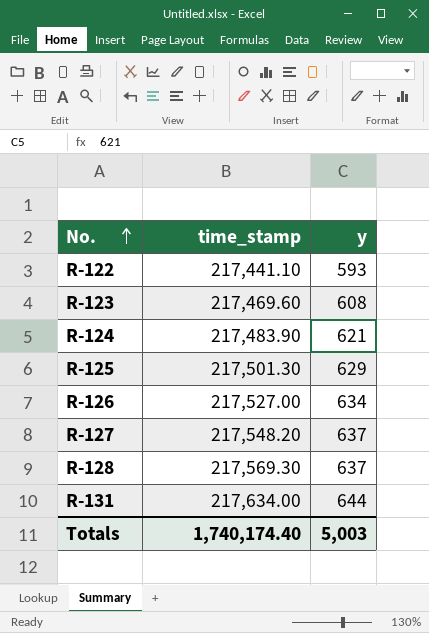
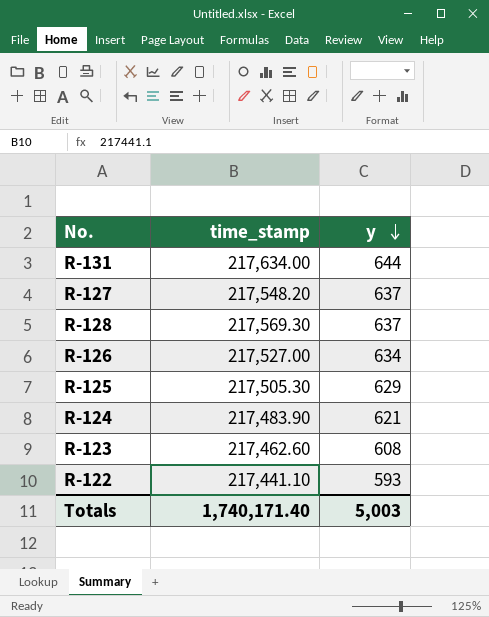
row order: No. ascending -> y descending
R-125 | time_stamp: 217,501.30 -> 217,505.30
R-123 | time_stamp: 217,469.60 -> 217,462.60
Totals | time_stamp: 1,740,174.40 -> 1,740,171.40

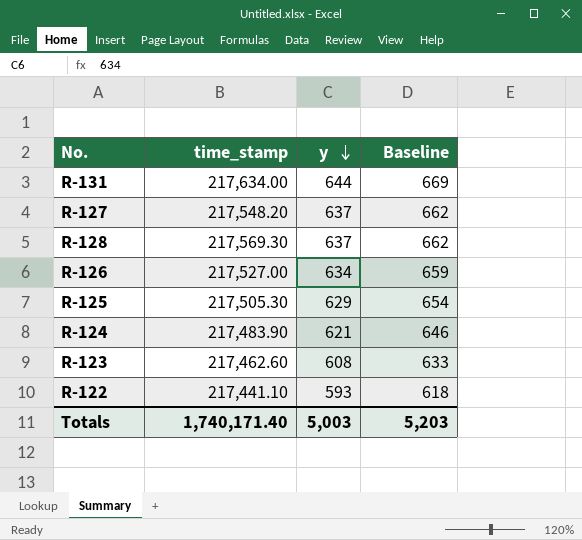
column Baseline | formula: none -> [y] + 25

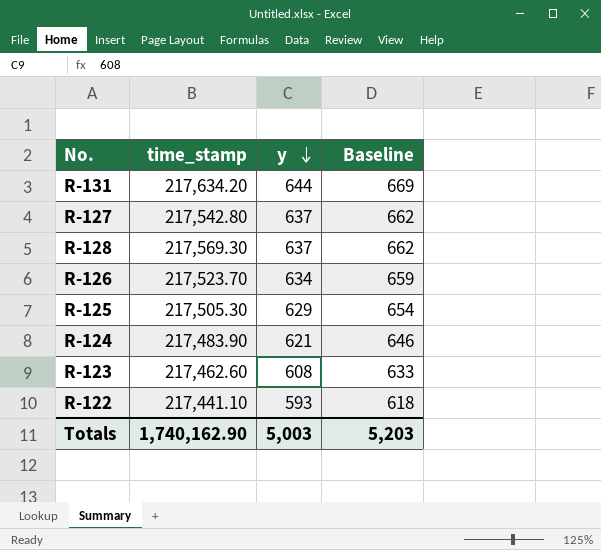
R-131 | time_stamp: 217,634.00 -> 217,634.20
R-127 | time_stamp: 217,548.20 -> 217,542.80
R-126 | time_stamp: 217,527.00 -> 217,523.70
Totals | time_stamp: 1,740,171.40 -> 1,740,162.90

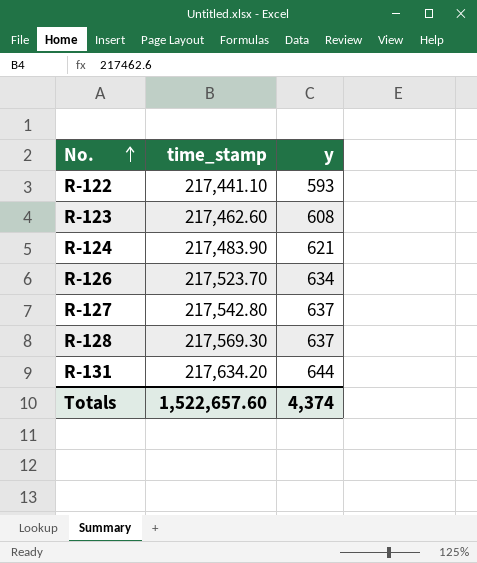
row order: y descending -> No. ascending
column Baseline | formula: [y] + 25 -> none
row R-125: 217,505.30 | 629 | 654 -> none
Totals | time_stamp: 1,740,162.90 -> 1,522,657.60
Totals | y: 5,003 -> 4,374

